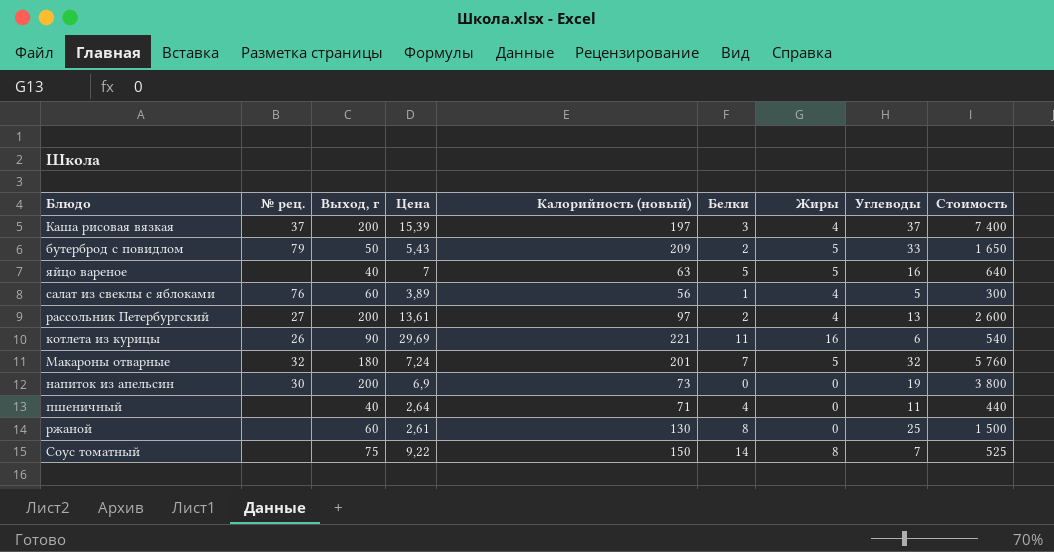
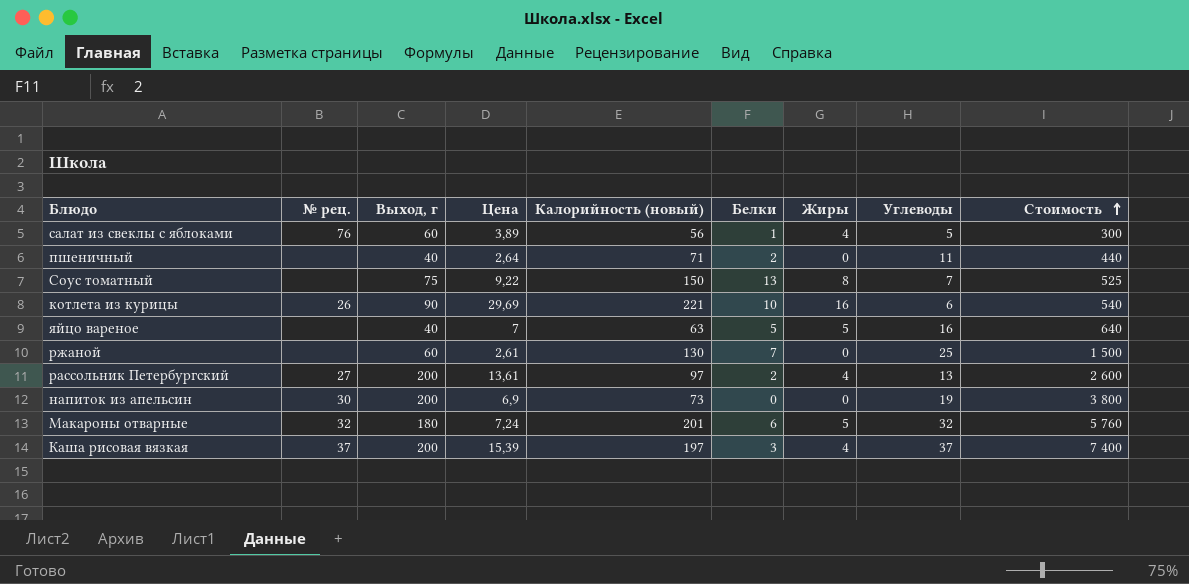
row order: none -> Стоимость ascending
row бутерброд с повидлом: 79 | 50 | 5,43 | 209 | 2 | 5 | 33 | 1 650 -> none
пшеничный | Белки: 4 -> 2
Соус томатный | Белки: 14 -> 13
котлета из курицы | Белки: 11 -> 10
ржаной | Белки: 8 -> 7
Макароны отварные | Белки: 7 -> 6

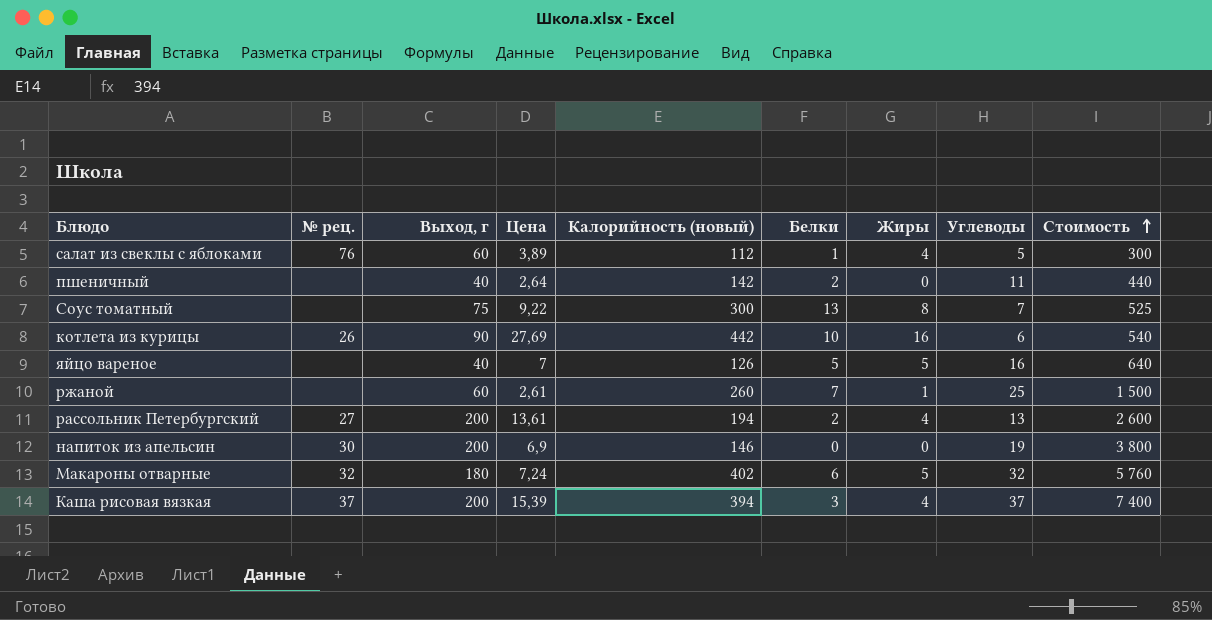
салат из свеклы с яблоками | Калорийность (новый): 56 -> 112
пшеничный | Калорийность (новый): 71 -> 142
Соус томатный | Калорийность (новый): 150 -> 300
котлета из курицы | Цена: 29,69 -> 27,69
котлета из курицы | Калорийность (новый): 221 -> 442
яйцо вареное | Калорийность (новый): 63 -> 126
ржаной | Калорийность (новый): 130 -> 260
ржаной | Жиры: 0 -> 1
рассольник Петербургский | Калорийность (новый): 97 -> 194
напиток из апельсин | Калорийность (новый): 73 -> 146
Макароны отварные | Калорийность (новый): 201 -> 402
Каша рисовая вязкая | Калорийность (новый): 197 -> 394

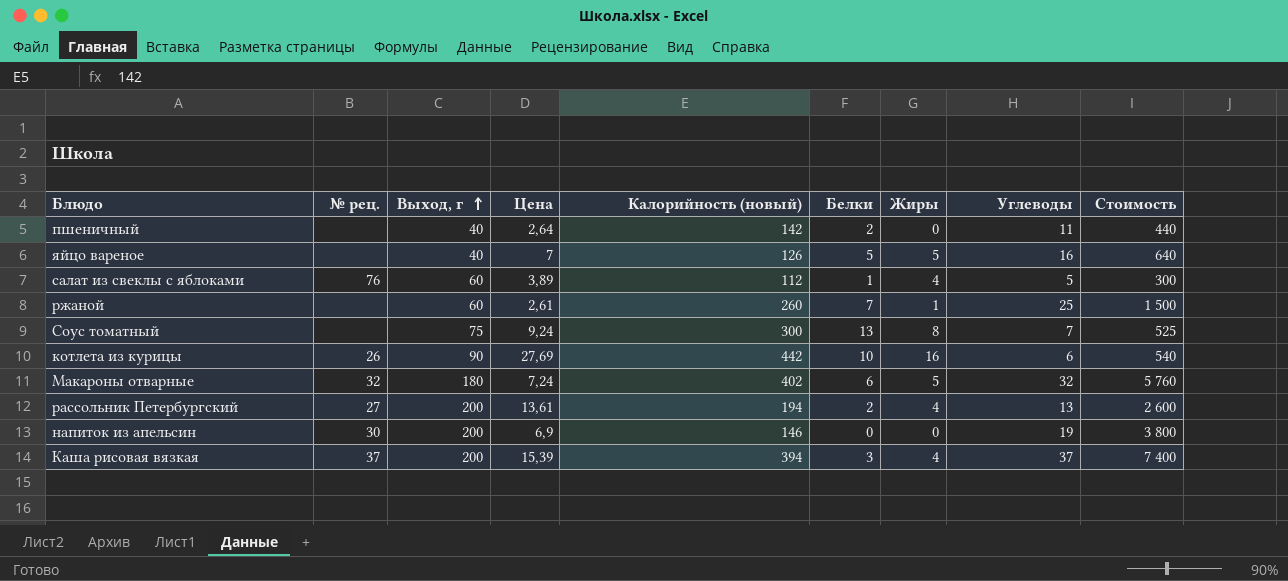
row order: Стоимость ascending -> Выход, г ascending
Соус томатный | Цена: 9,22 -> 9,24

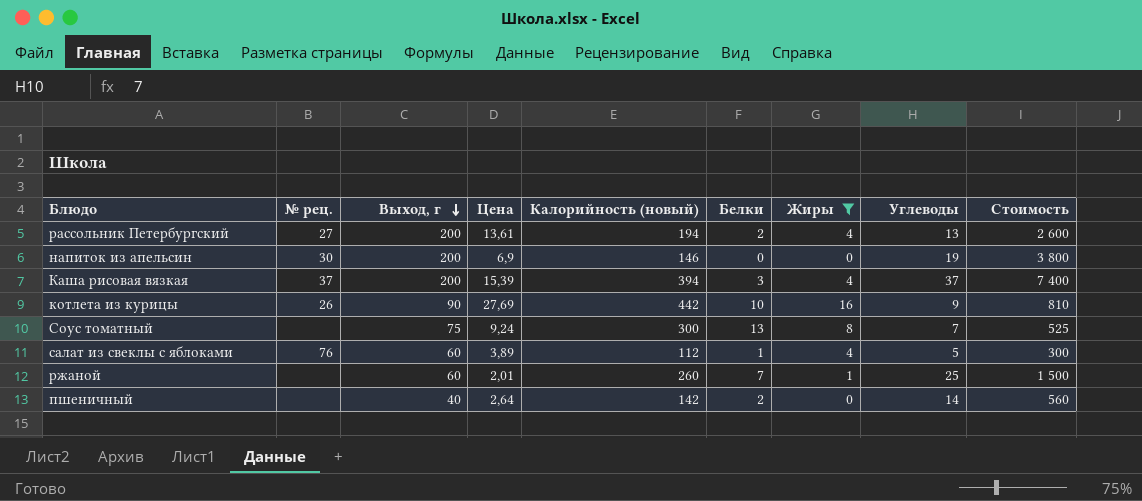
filter: none -> Жиры != 5
row order: Выход, г ascending -> Выход, г descending
котлета из курицы | Углеводы: 6 -> 9
котлета из курицы | Стоимость: 540 -> 810
ржаной | Цена: 2,61 -> 2,01
пшеничный | Углеводы: 11 -> 14
пшеничный | Стоимость: 440 -> 560

